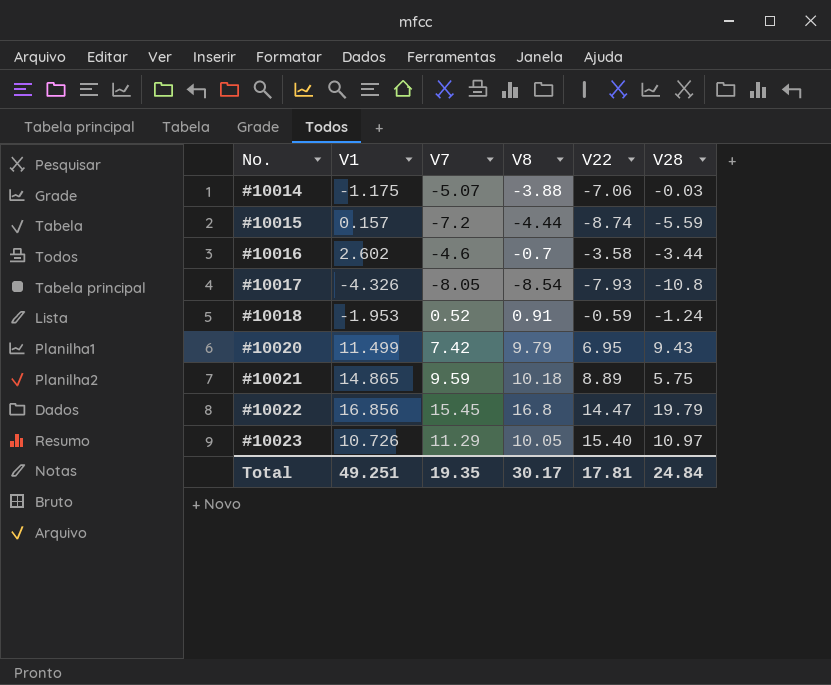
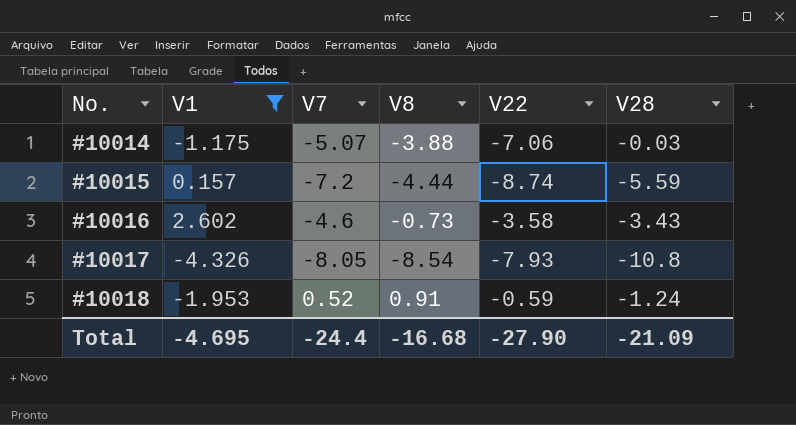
filter: none -> V1 <= 2.602
#10016 | V8: -0.7 -> -0.73
#10016 | V28: -3.44 -> -3.43
Total | V1: 49.251 -> -4.695
Total | V7: 19.35 -> -24.4
Total | V8: 30.17 -> -16.68
Total | V22: 17.81 -> -27.90
Total | V28: 24.84 -> -21.09

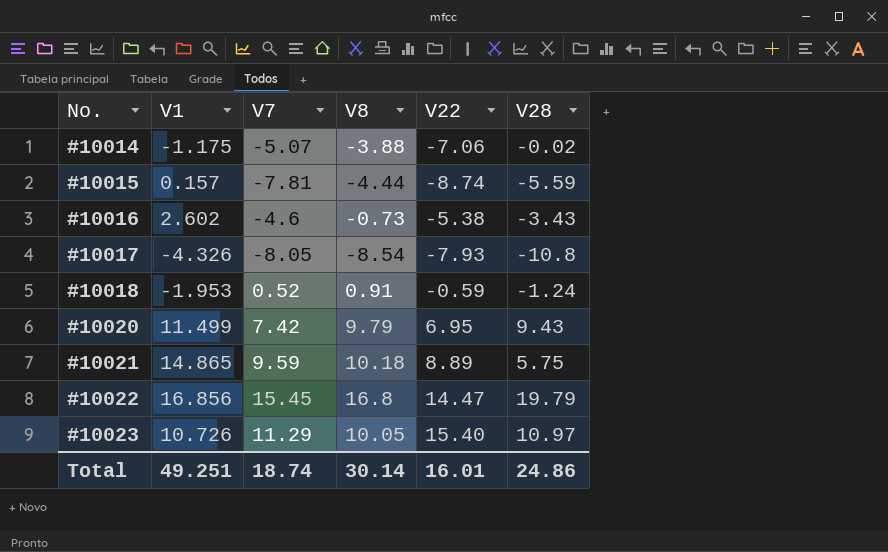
filter: V1 <= 2.602 -> none
#10014 | V28: -0.03 -> -0.02
#10015 | V7: -7.2 -> -7.81
#10016 | V22: -3.58 -> -5.38
Total | V1: -4.695 -> 49.251
Total | V7: -24.4 -> 18.74
Total | V8: -16.68 -> 30.14
Total | V22: -27.90 -> 16.01
Total | V28: -21.09 -> 24.86

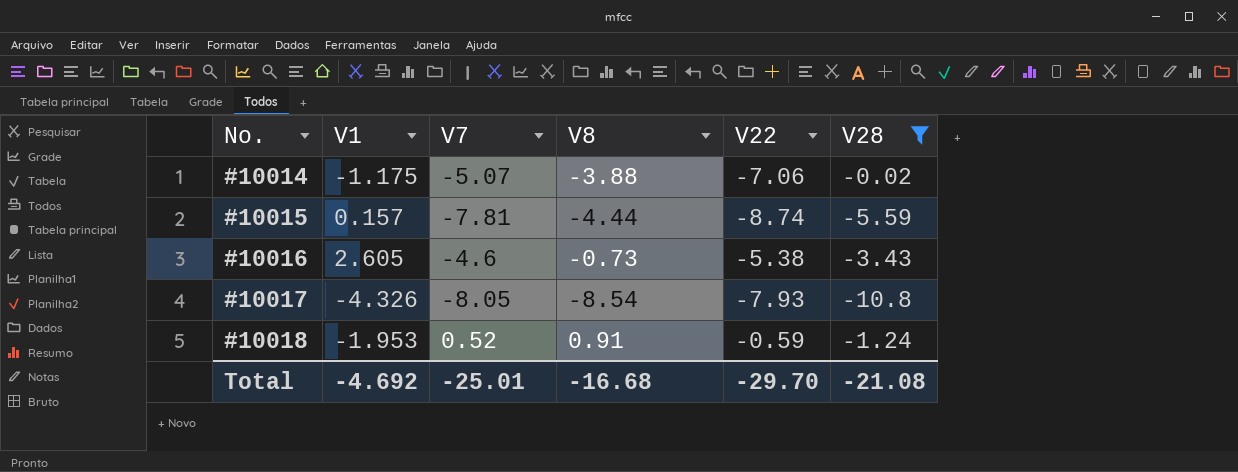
filter: none -> V28 <= -0.02
#10016 | V1: 2.602 -> 2.605
Total | V1: 49.251 -> -4.692
Total | V7: 18.74 -> -25.01
Total | V8: 30.14 -> -16.68
Total | V22: 16.01 -> -29.70
Total | V28: 24.86 -> -21.08

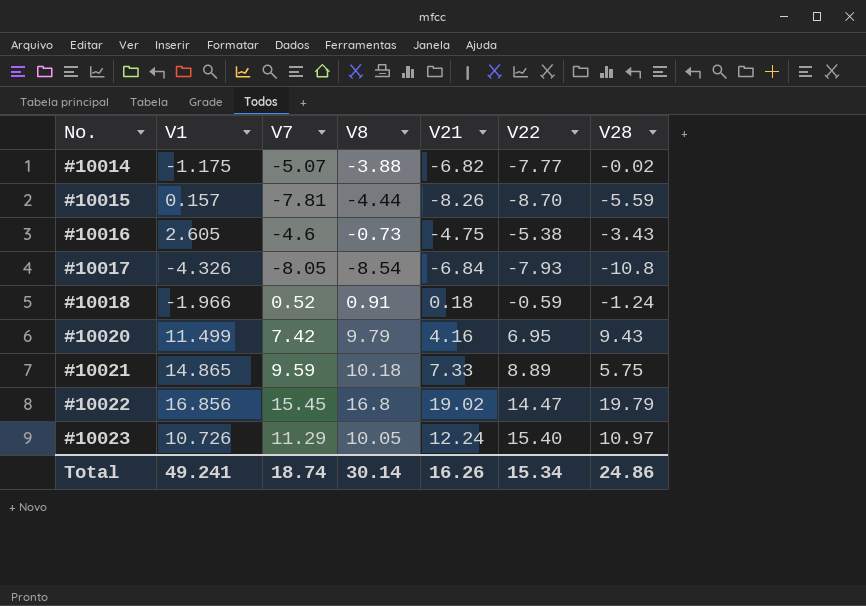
filter: V28 <= -0.02 -> none
column V21 | position: none -> 5
#10014 | V22: -7.06 -> -7.77
#10015 | V22: -8.74 -> -8.70
#10018 | V1: -1.953 -> -1.966
Total | V1: -4.692 -> 49.241
Total | V7: -25.01 -> 18.74
Total | V8: -16.68 -> 30.14
Total | V22: -29.70 -> 15.34
Total | V28: -21.08 -> 24.86

